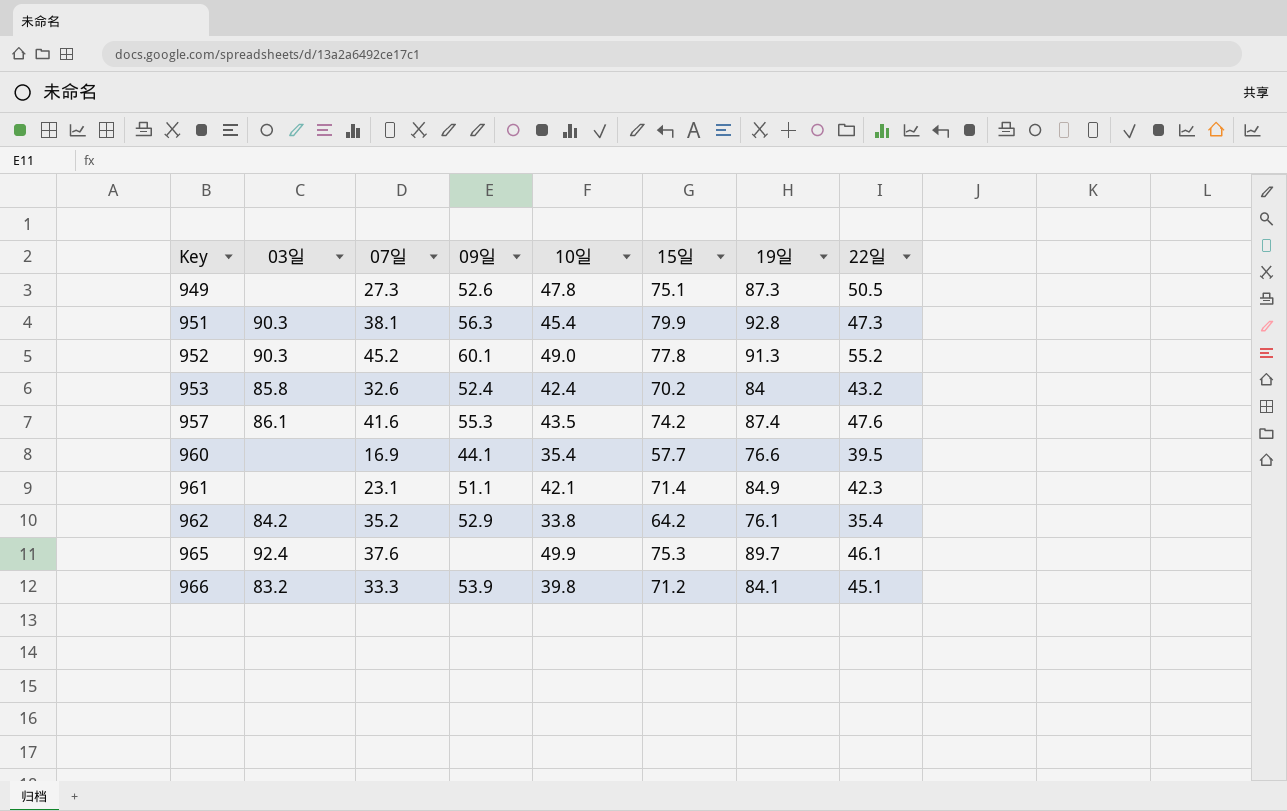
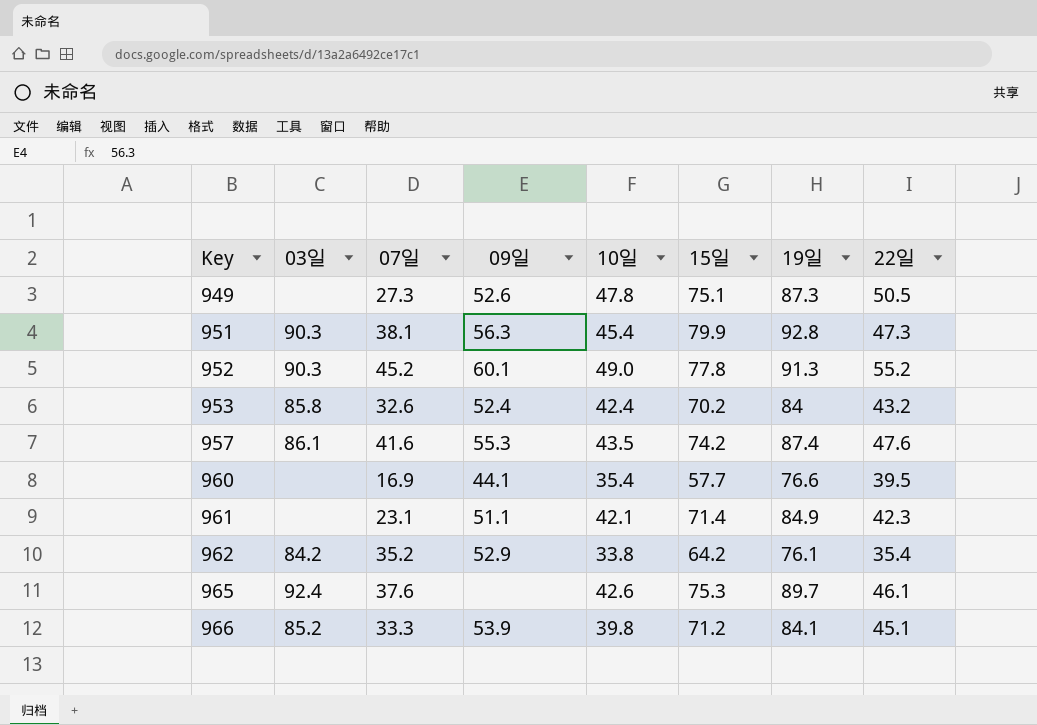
965 | 10일: 49.9 -> 42.6
966 | 03일: 83.2 -> 85.2

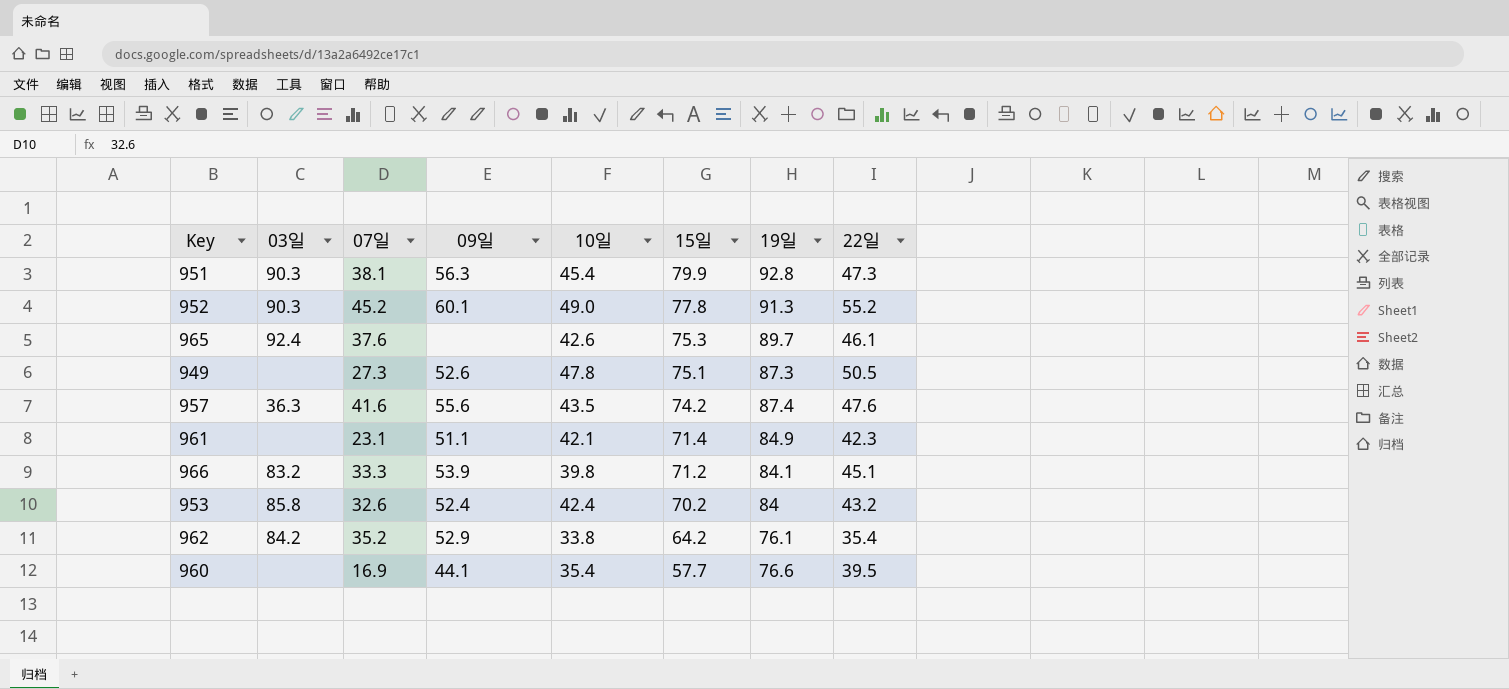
row order: Key ascending -> 15일 descending
957 | 03일: 86.1 -> 36.3
957 | 09일: 55.3 -> 55.6
966 | 03일: 85.2 -> 83.2

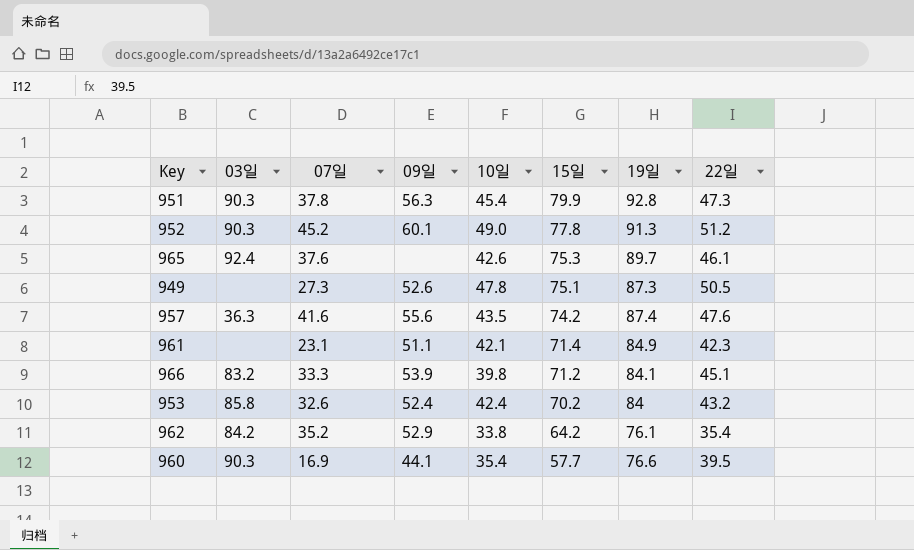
951 | 07일: 38.1 -> 37.8
952 | 22일: 55.2 -> 51.2
960 | 03일: none -> 90.3

